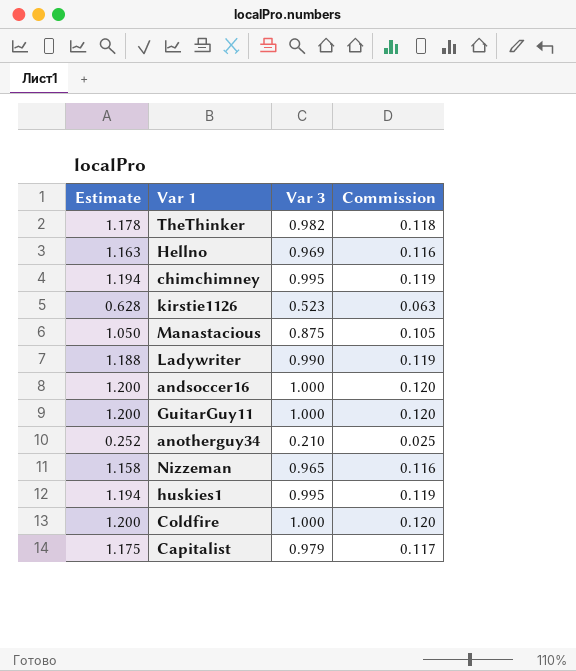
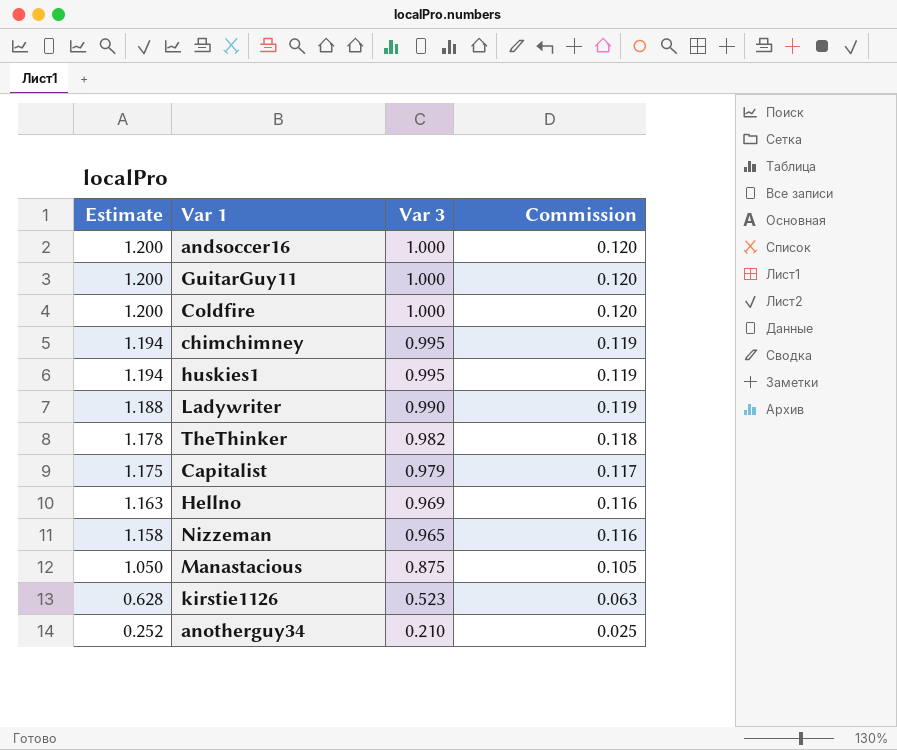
row order: none -> Estimate descending

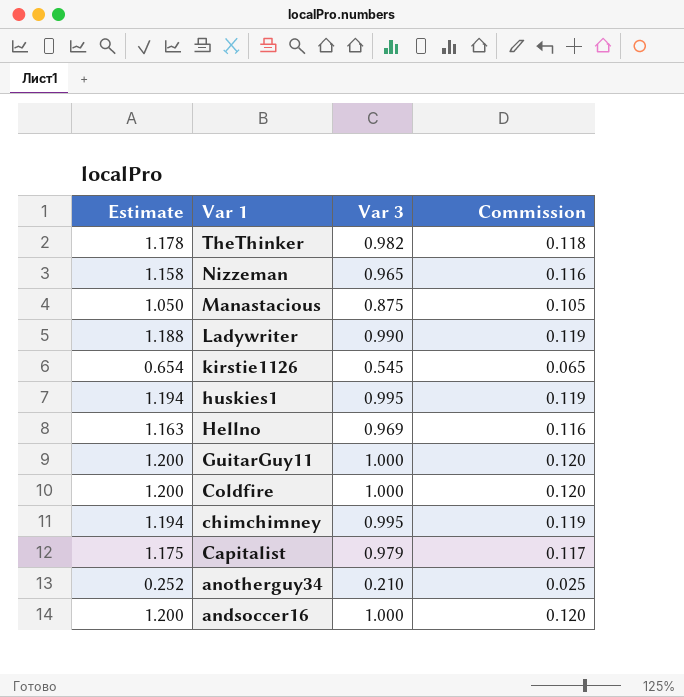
row order: Estimate descending -> Var 1 descending
kirstie1126 | Estimate: 0.628 -> 0.654
kirstie1126 | Var 3: 0.523 -> 0.545
kirstie1126 | Commission: 0.063 -> 0.065

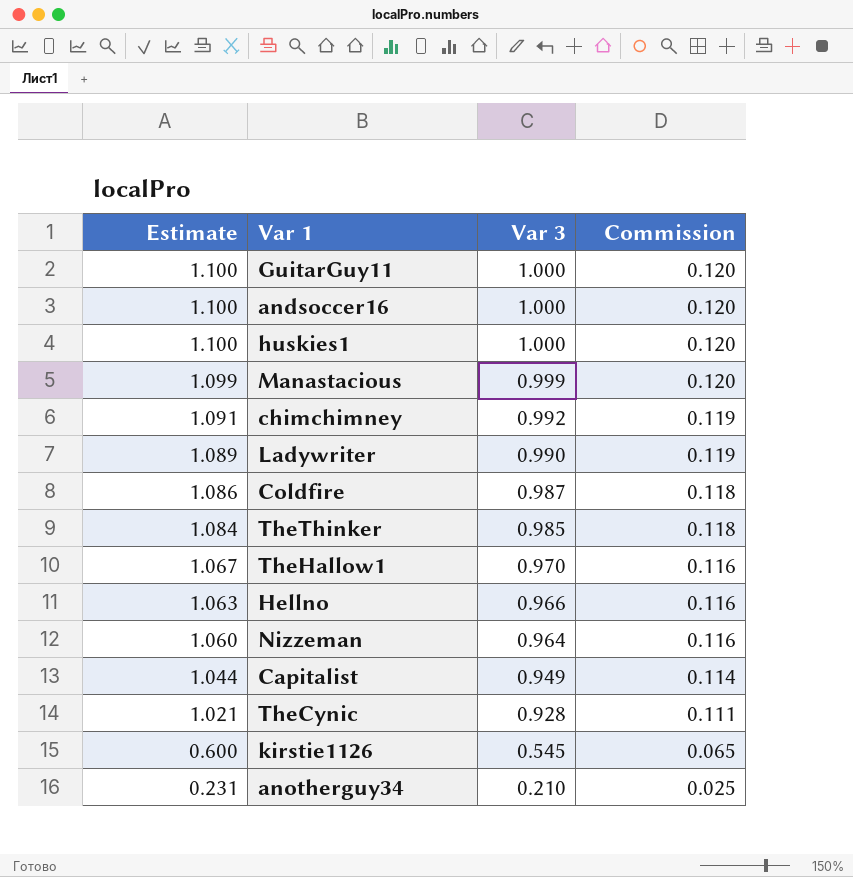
row order: Var 1 descending -> Estimate descending
column Estimate | formula: [Var 3] * 1.2 -> [Var 3] * 1.1
huskies1 | Var 3: 0.995 -> 1.000
huskies1 | Commission: 0.119 -> 0.120
Manastacious | Var 3: 0.875 -> 0.999
Manastacious | Commission: 0.105 -> 0.120
chimchimney | Var 3: 0.995 -> 0.992
Coldfire | Var 3: 1.000 -> 0.987
Coldfire | Commission: 0.120 -> 0.118
TheThinker | Var 3: 0.982 -> 0.985
row TheHallow1: none -> 1.067 | 0.970 | 0.116
Hellno | Var 3: 0.969 -> 0.966
Nizzeman | Var 3: 0.965 -> 0.964
Capitalist | Var 3: 0.979 -> 0.949
Capitalist | Commission: 0.117 -> 0.114
row TheCynic: none -> 1.021 | 0.928 | 0.111

